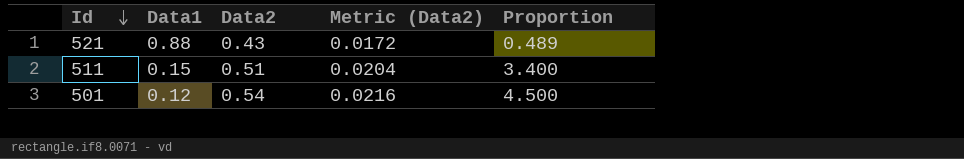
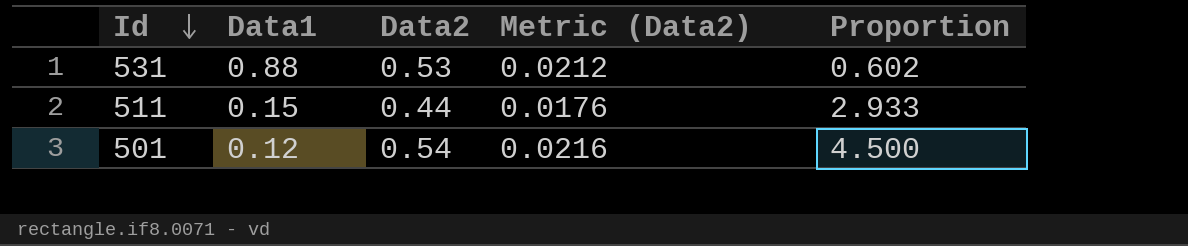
row 521: 0.88 | 0.43 | 0.0172 | 0.489 -> none
row 531: none -> 0.88 | 0.53 | 0.0212 | 0.602
511 | Data2: 0.51 -> 0.44
511 | Metric (Data2): 0.0204 -> 0.0176
511 | Proportion: 3.400 -> 2.933

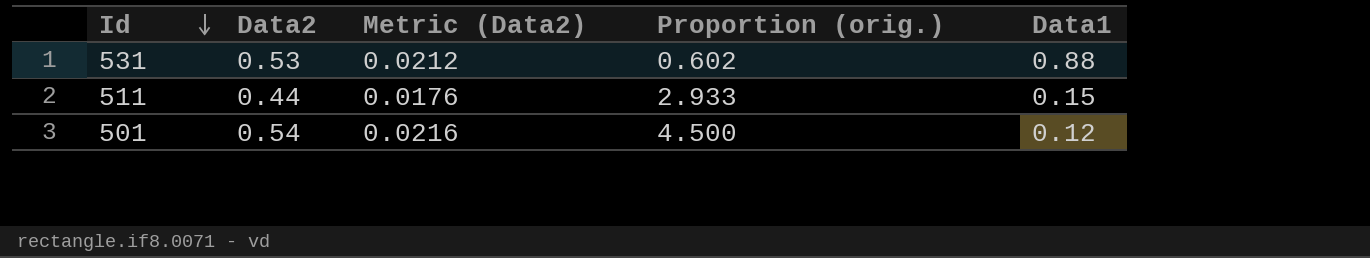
column name: Proportion -> Proportion (orig.)
column Data1 | position: 2 -> 5

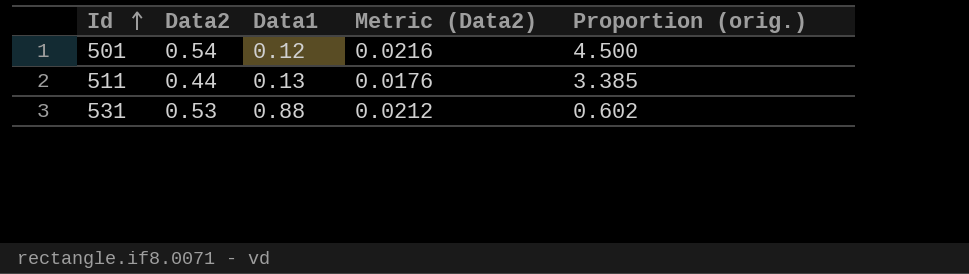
row order: Id descending -> Id ascending
column Data1 | position: 5 -> 3
511 | Data1: 0.15 -> 0.13
511 | Proportion (orig.): 2.933 -> 3.385

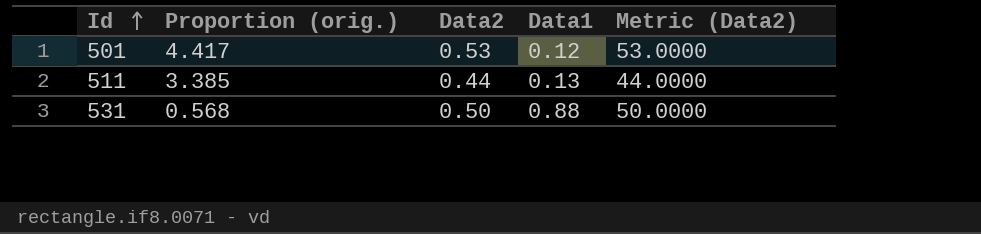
column Proportion (orig.) | position: 5 -> 2
column Metric (Data2) | formula: [Data2] * 0.04 -> [Data2] * 100
501 | Proportion (orig.): 4.500 -> 4.417
501 | Data2: 0.54 -> 0.53
531 | Proportion (orig.): 0.602 -> 0.568
531 | Data2: 0.53 -> 0.50

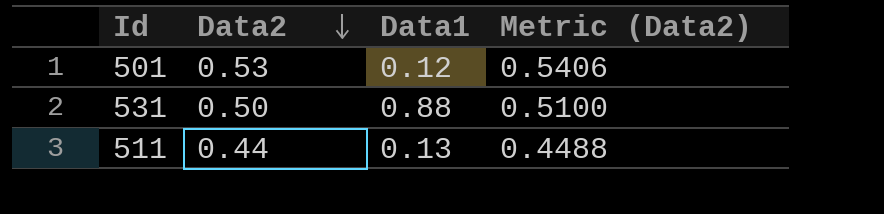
row order: Id ascending -> Data2 descending
column Proportion (orig.) | formula: [Data2] / [Data1] -> none
column Metric (Data2) | formula: [Data2] * 100 -> [Data2] * 1.02

